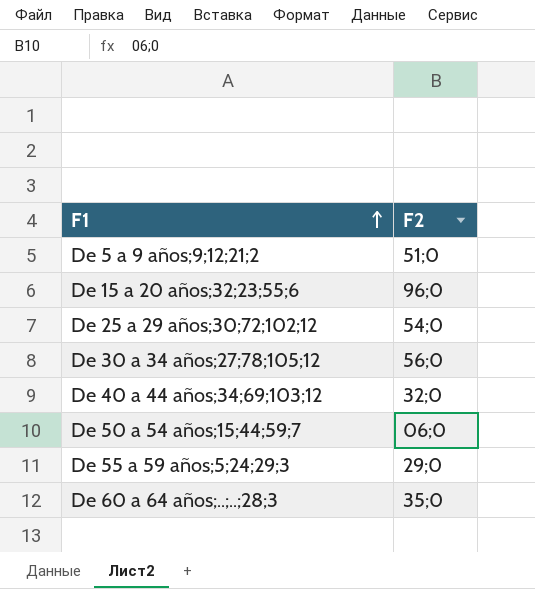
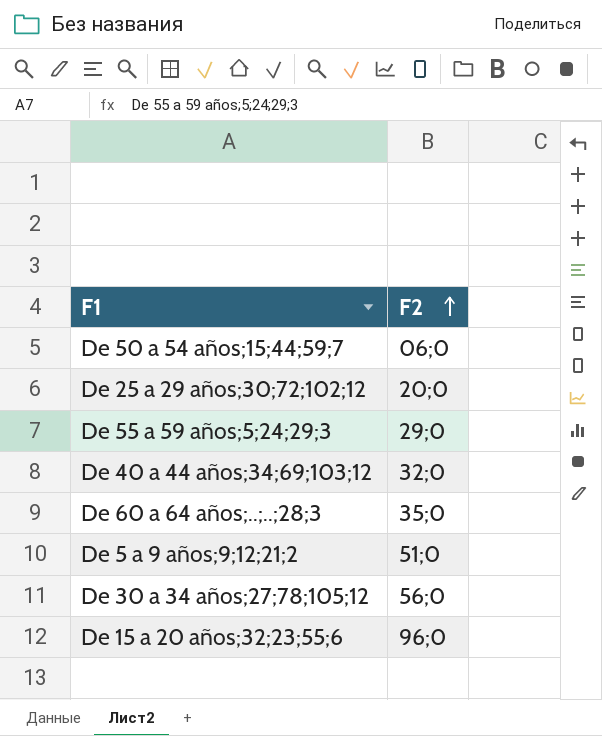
row order: F1 ascending -> F2 ascending
De 25 a 29 años;30;72;102;12 | F2: 54;0 -> 20;0

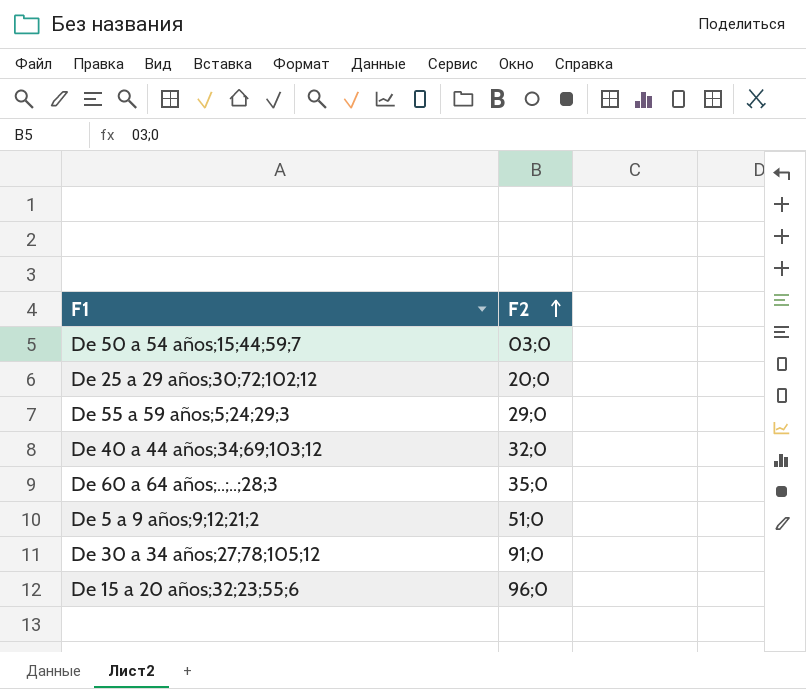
De 50 a 54 años;15;44;59;7 | F2: 06;0 -> 03;0
De 30 a 34 años;27;78;105;12 | F2: 56;0 -> 91;0

